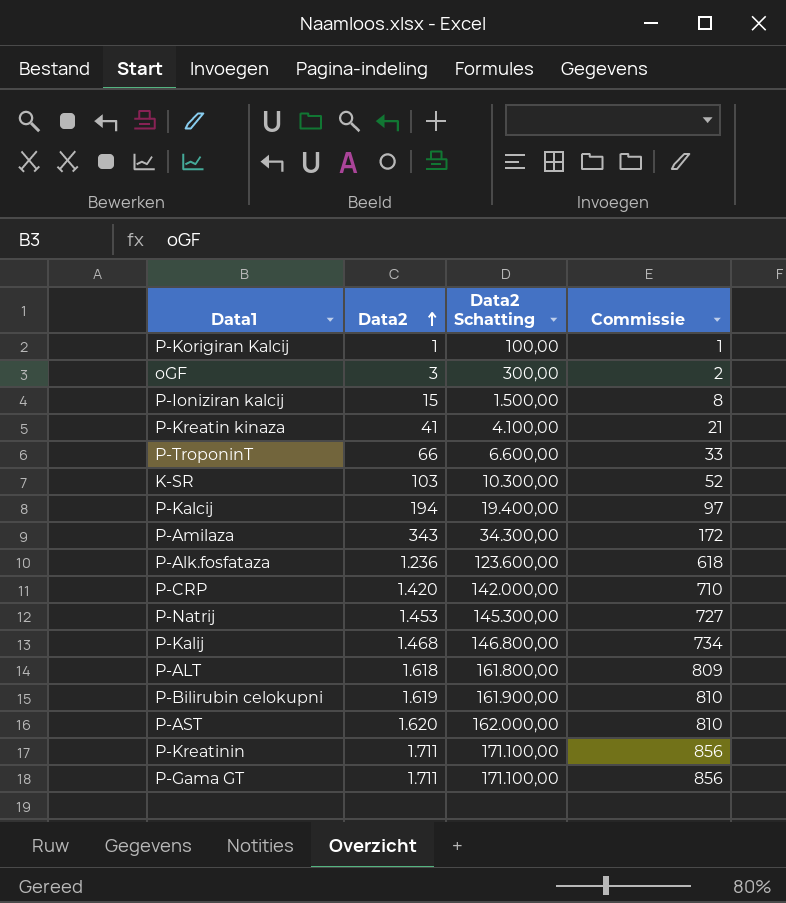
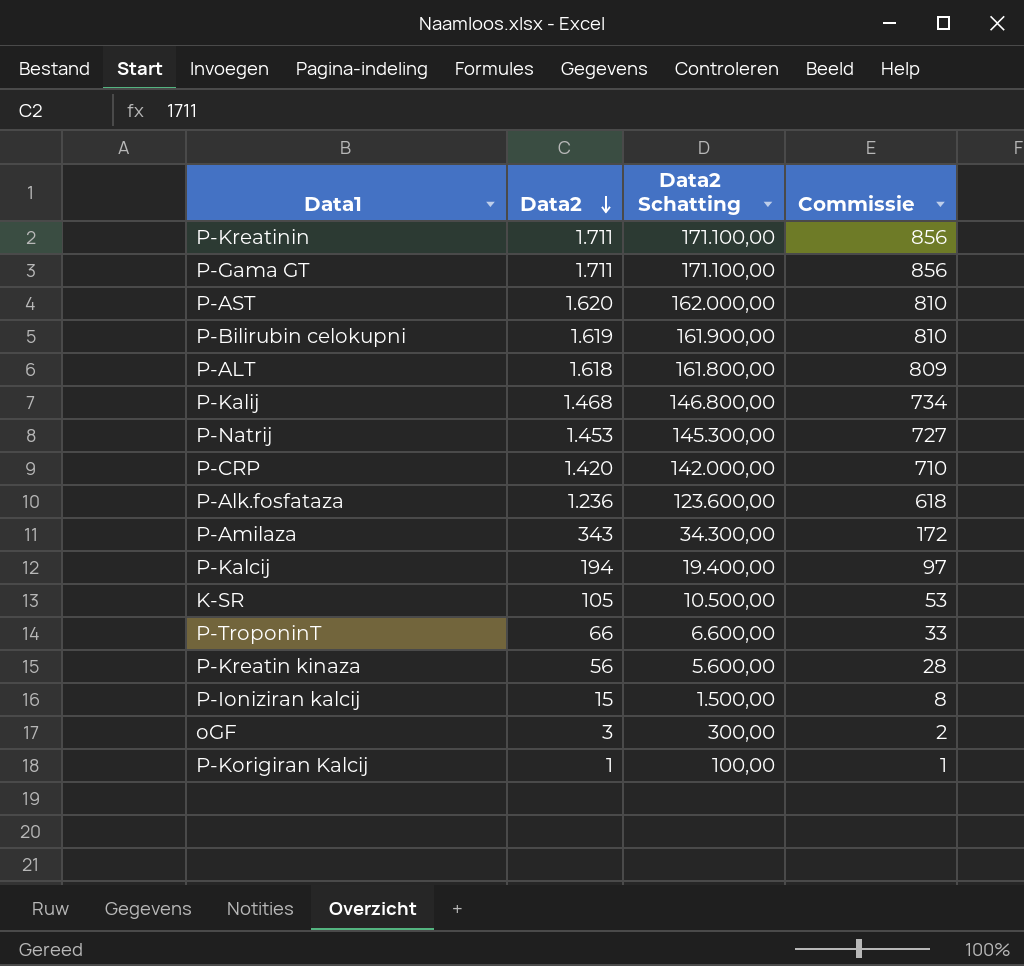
row order: Data2 ascending -> Data2 descending
K-SR | Data2: 103 -> 105
K-SR | Data2 Schatting: 10.300,00 -> 10.500,00
K-SR | Commissie: 52 -> 53
P-Kreatin kinaza | Data2: 41 -> 56
P-Kreatin kinaza | Data2 Schatting: 4.100,00 -> 5.600,00
P-Kreatin kinaza | Commissie: 21 -> 28

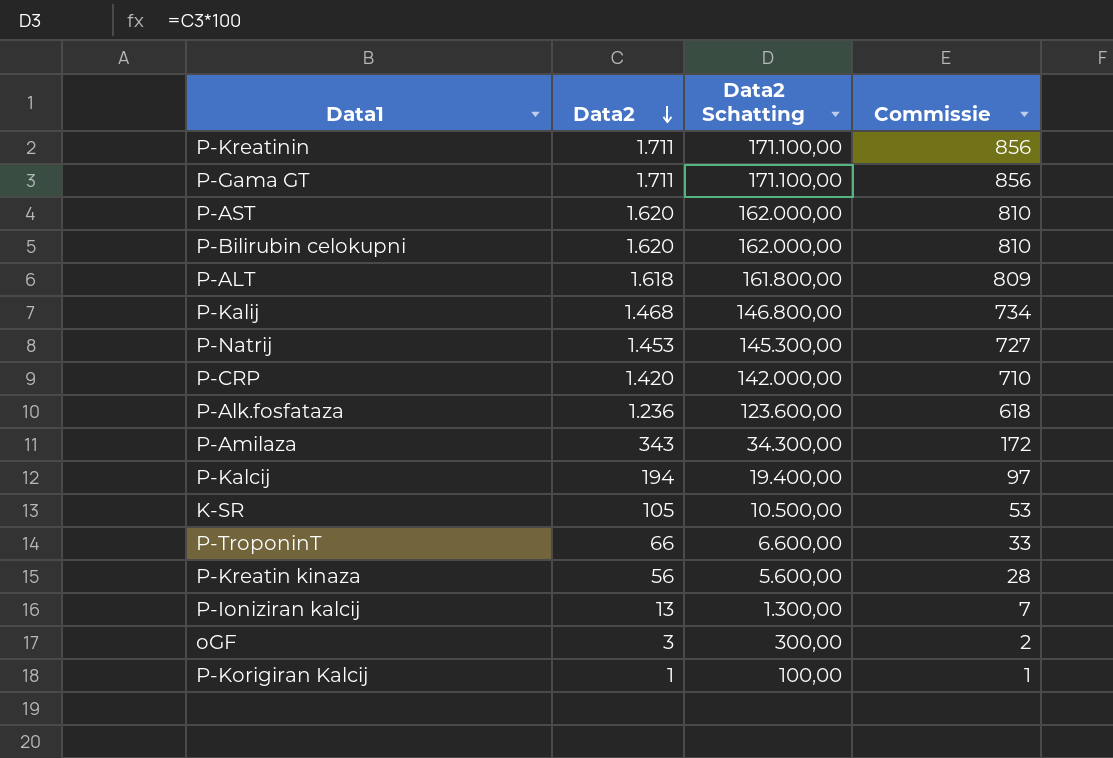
P-Bilirubin celokupni | Data2: 1.619 -> 1.620
P-Bilirubin celokupni | Data2 Schatting: 161.900,00 -> 162.000,00
P-Ioniziran kalcij | Data2: 15 -> 13
P-Ioniziran kalcij | Data2 Schatting: 1.500,00 -> 1.300,00
P-Ioniziran kalcij | Commissie: 8 -> 7

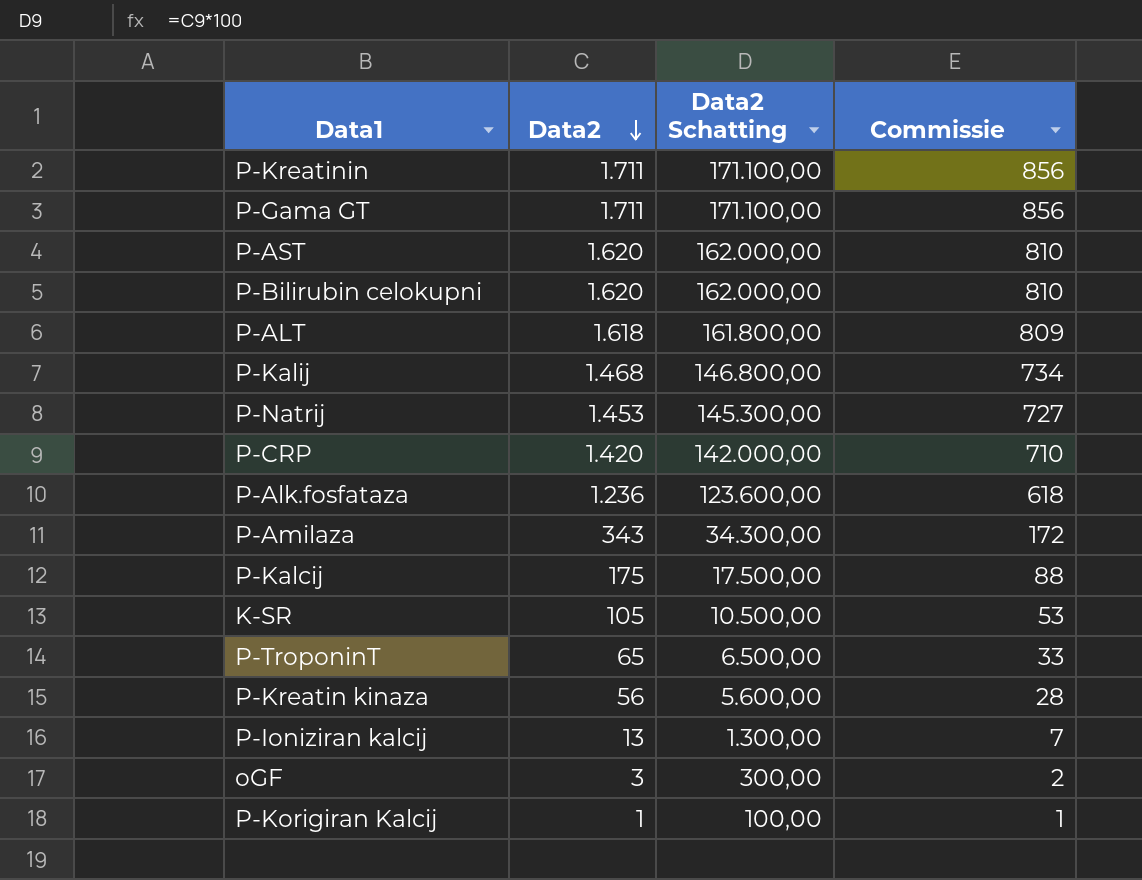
P-Kalcij | Data2: 194 -> 175
P-Kalcij | Data2 Schatting: 19.400,00 -> 17.500,00
P-Kalcij | Commissie: 97 -> 88
P-TroponinT | Data2: 66 -> 65
P-TroponinT | Data2 Schatting: 6.600,00 -> 6.500,00

